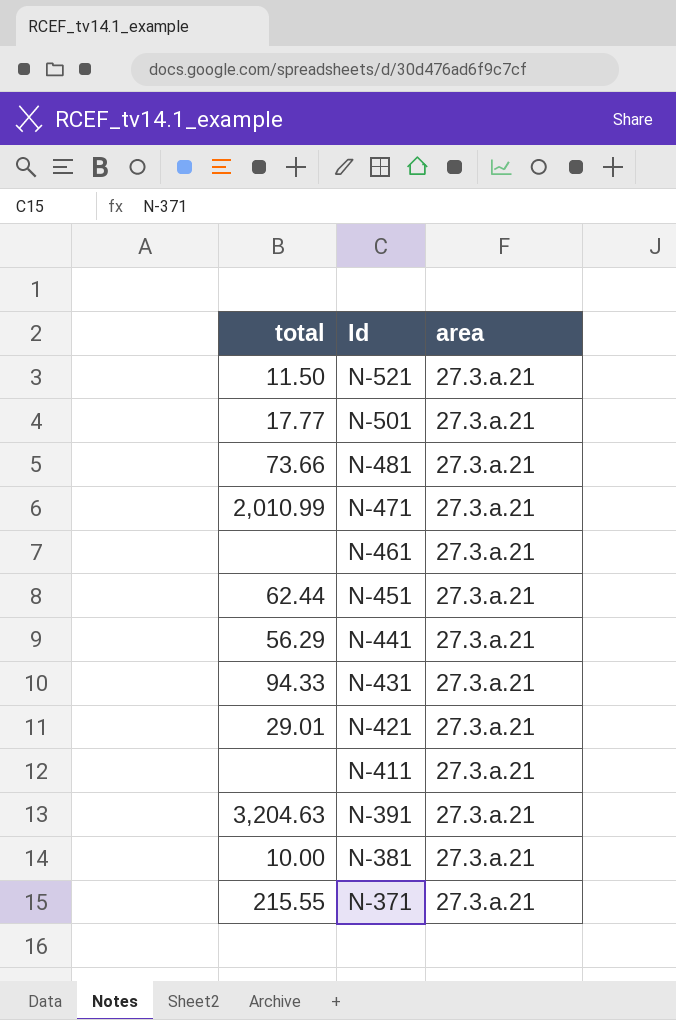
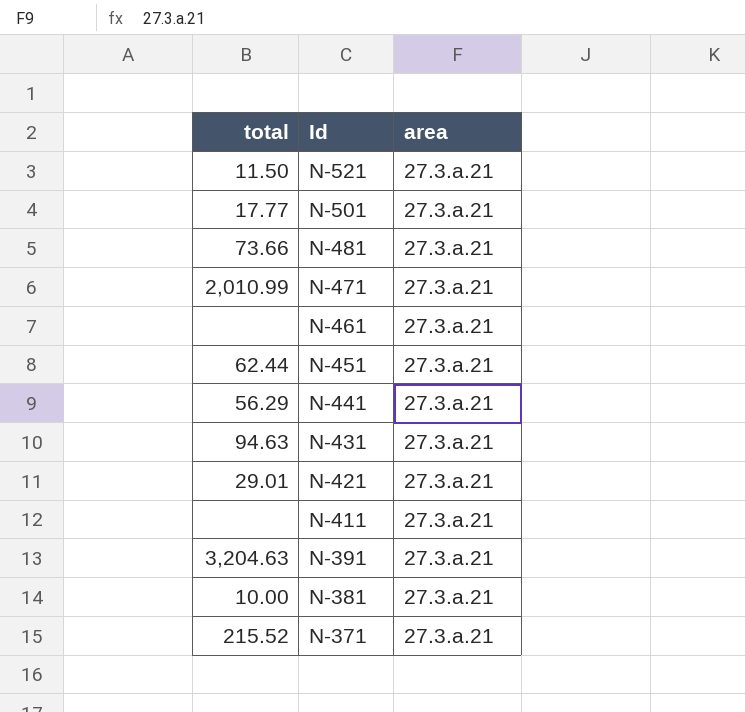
N-431 | total: 94.33 -> 94.63
N-371 | total: 215.55 -> 215.52

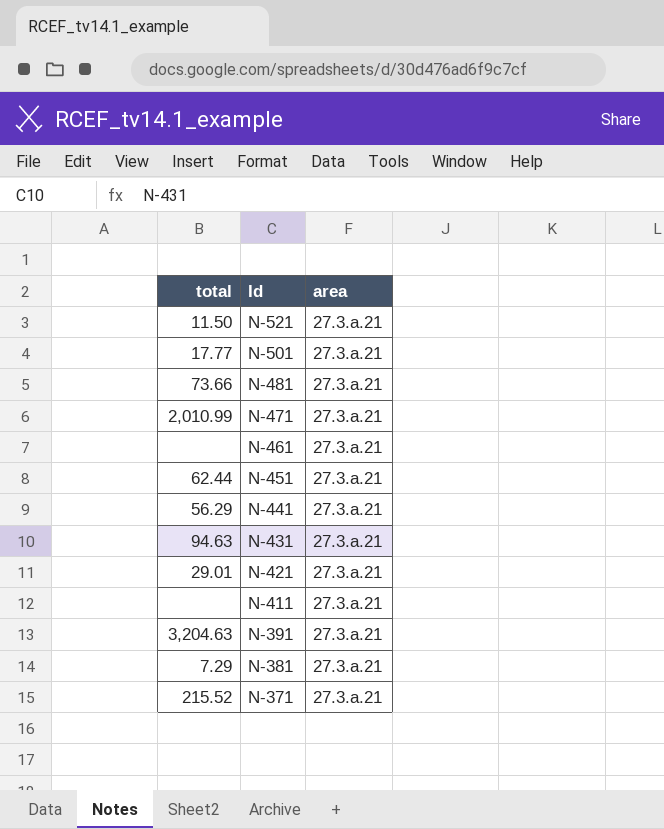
N-381 | total: 10.00 -> 7.29

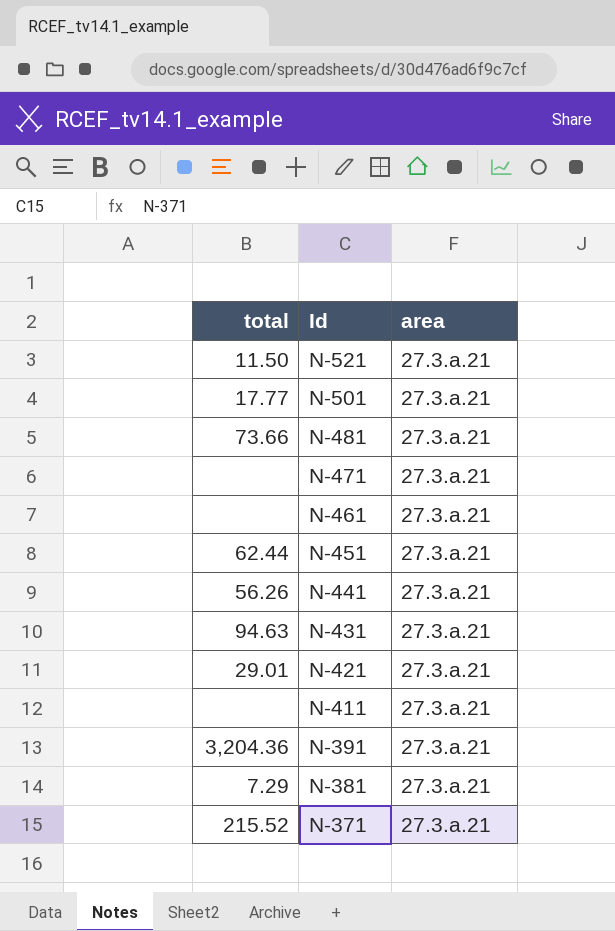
N-471 | total: 2,010.99 -> none
N-441 | total: 56.29 -> 56.26
N-391 | total: 3,204.63 -> 3,204.36

